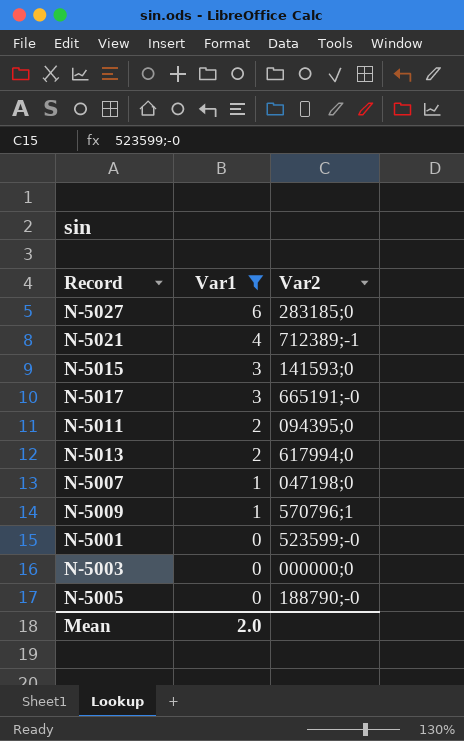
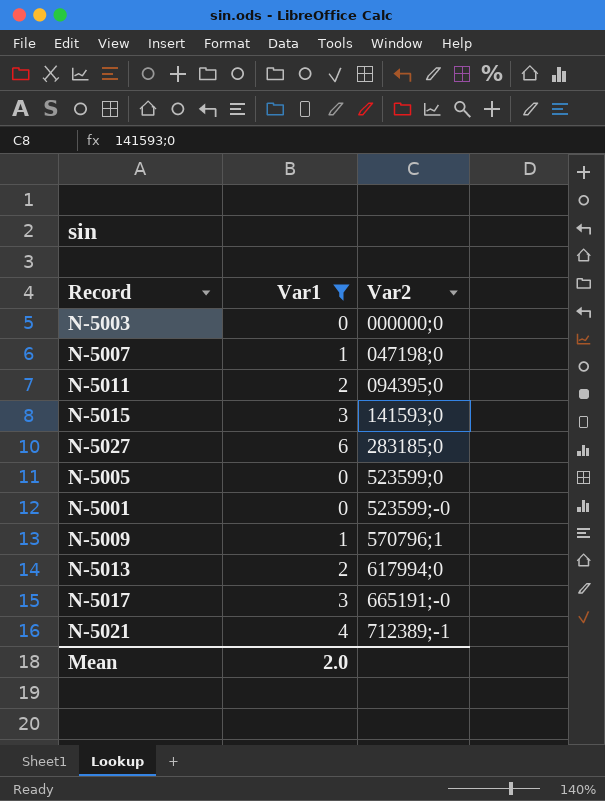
row order: Var1 descending -> Var2 ascending
N-5005 | Var2: 188790;-0 -> 523599;0

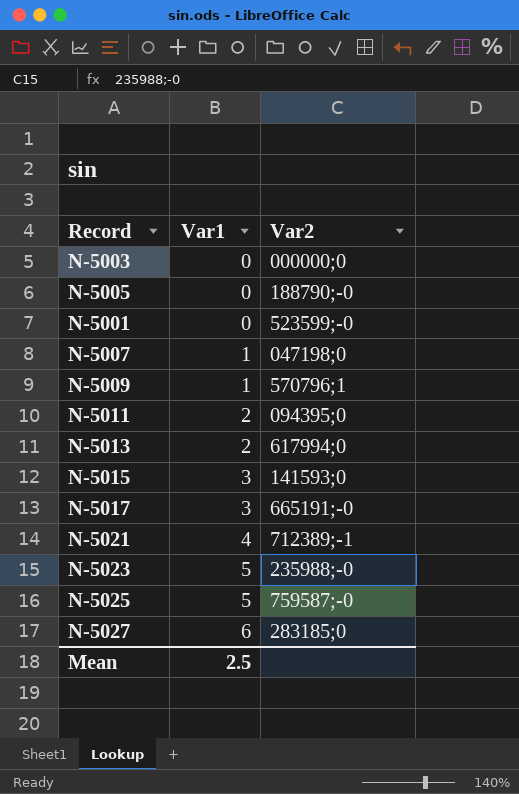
filter: Var1 != 5 -> none
row order: Var2 ascending -> Var1 ascending
N-5005 | Var2: 523599;0 -> 188790;-0
Mean | Var1: 2.0 -> 2.5

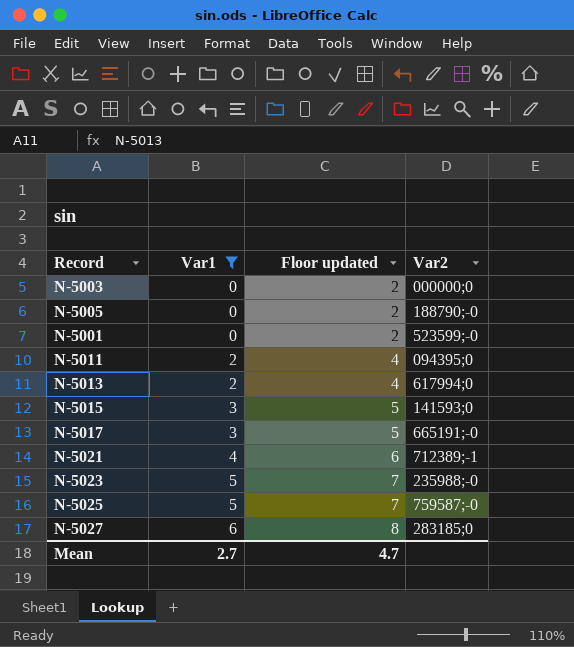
filter: none -> Var1 != 1
column Floor updated | formula: none -> [Var1] + 2
Mean | Var1: 2.5 -> 2.7

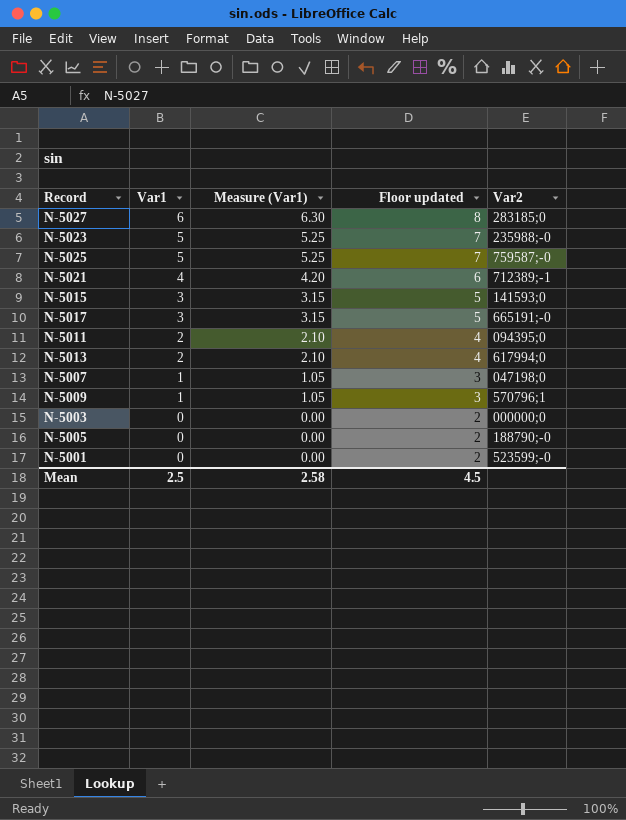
filter: Var1 != 1 -> none
row order: Var1 ascending -> Var1 descending
column Measure (Var1) | formula: none -> [Var1] * 1.05
Mean | Var1: 2.7 -> 2.5
Mean | Floor updated: 4.7 -> 4.5

